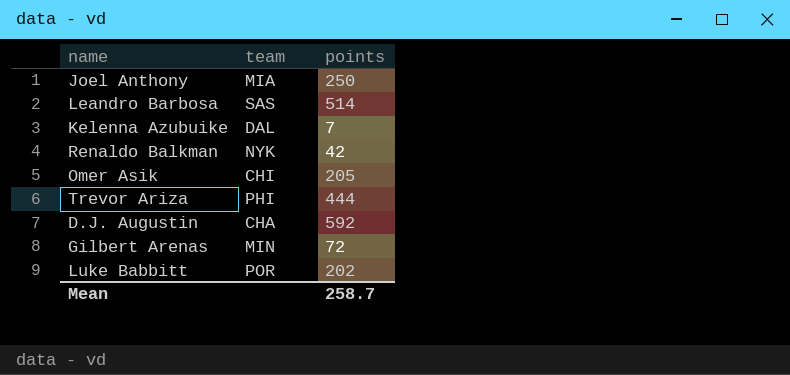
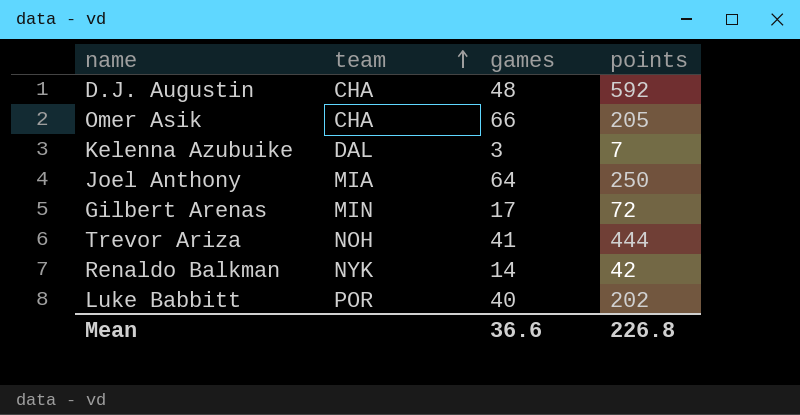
row order: none -> team ascending
column games | position: none -> 3
row Leandro Barbosa: SAS | 514 -> none
Omer Asik | team: CHI -> CHA
Trevor Ariza | team: PHI -> NOH
Mean | points: 258.7 -> 226.8

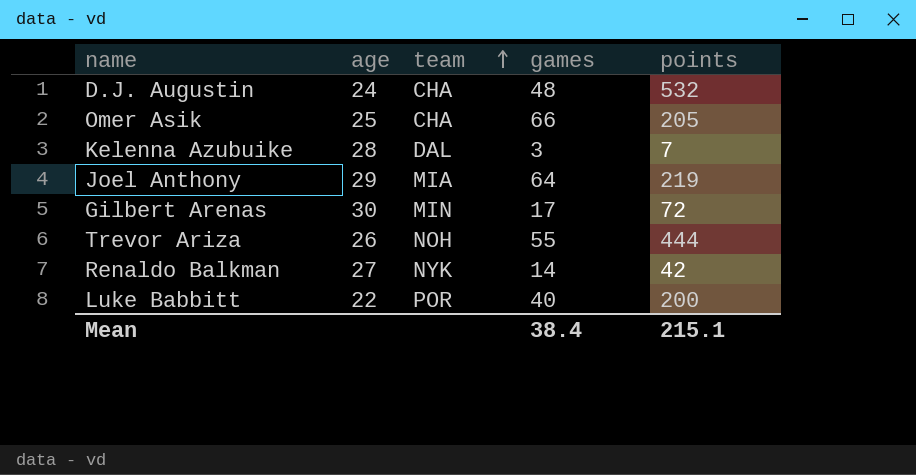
column age | position: none -> 2
D.J. Augustin | points: 592 -> 532
Joel Anthony | points: 250 -> 219
Trevor Ariza | games: 41 -> 55
Luke Babbitt | points: 202 -> 200
Mean | games: 36.6 -> 38.4
Mean | points: 226.8 -> 215.1

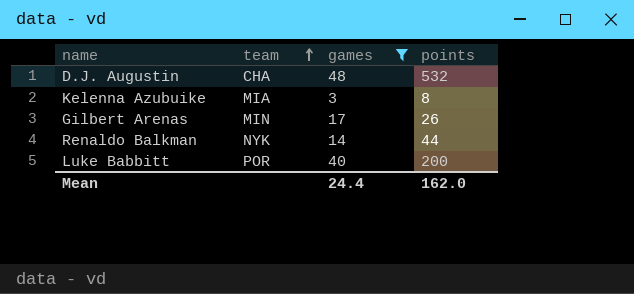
filter: none -> games <= 48
column age | position: 2 -> none
Kelenna Azubuike | team: DAL -> MIA
Kelenna Azubuike | points: 7 -> 8
Gilbert Arenas | points: 72 -> 26
Renaldo Balkman | points: 42 -> 44
Mean | games: 38.4 -> 24.4
Mean | points: 215.1 -> 162.0

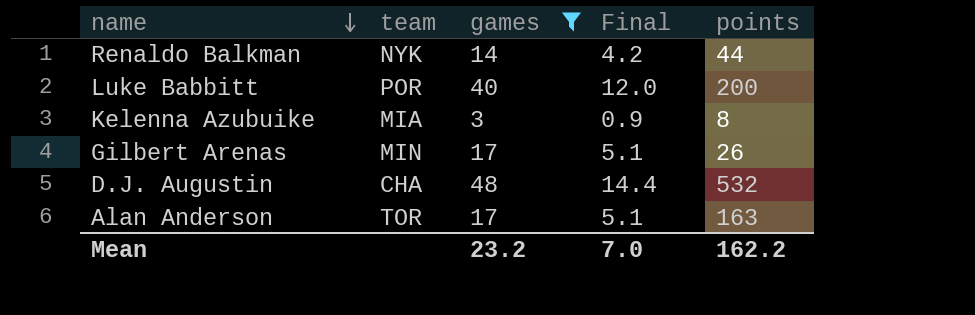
row order: team ascending -> name descending
column Final | formula: none -> [games] * 0.3
row Alan Anderson: none -> TOR | 17 | 5.1 | 163
Mean | games: 24.4 -> 23.2
Mean | points: 162.0 -> 162.2

